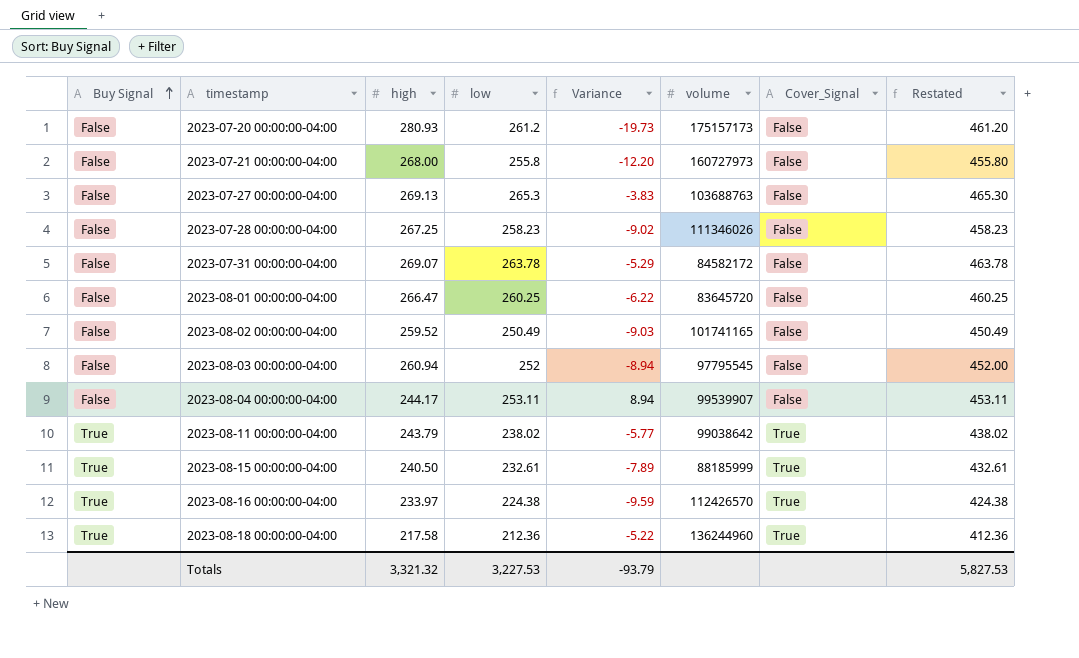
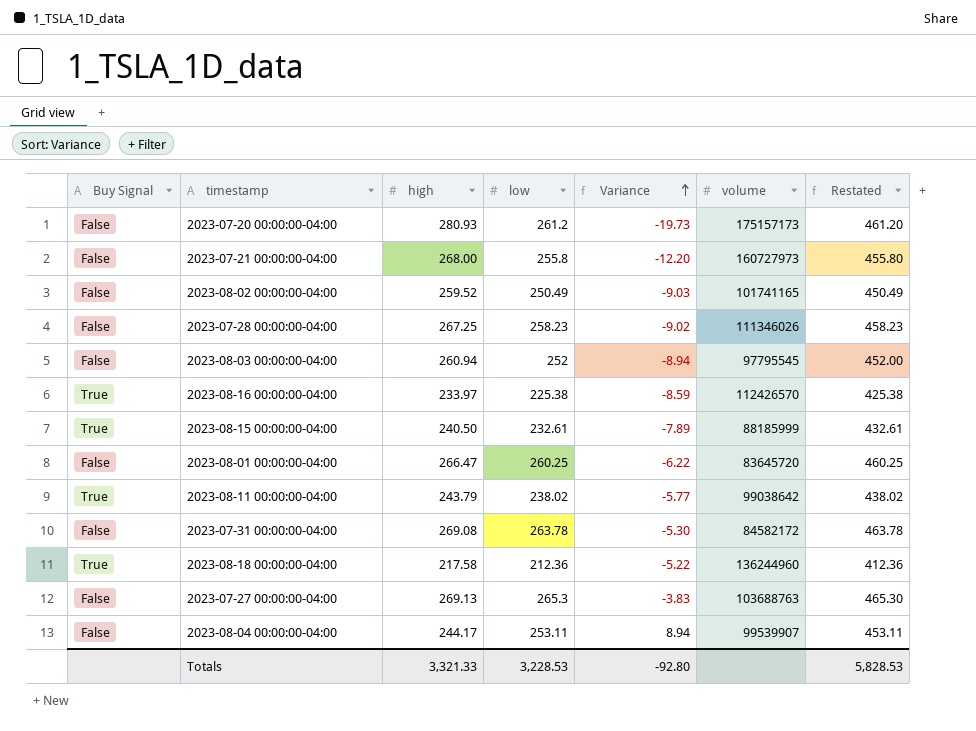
row order: Buy Signal ascending -> Variance ascending
column Cover_Signal | position: 7 -> none
2023-08-16 00:00:00-04:00 | low: 224.38 -> 225.38
2023-08-16 00:00:00-04:00 | Variance: -9.59 -> -8.59
2023-08-16 00:00:00-04:00 | Restated: 424.38 -> 425.38
2023-07-31 00:00:00-04:00 | high: 269.07 -> 269.08
2023-07-31 00:00:00-04:00 | Variance: -5.29 -> -5.30
Totals | high: 3,321.32 -> 3,321.33
Totals | low: 3,227.53 -> 3,228.53
Totals | Variance: -93.79 -> -92.80
Totals | Restated: 5,827.53 -> 5,828.53

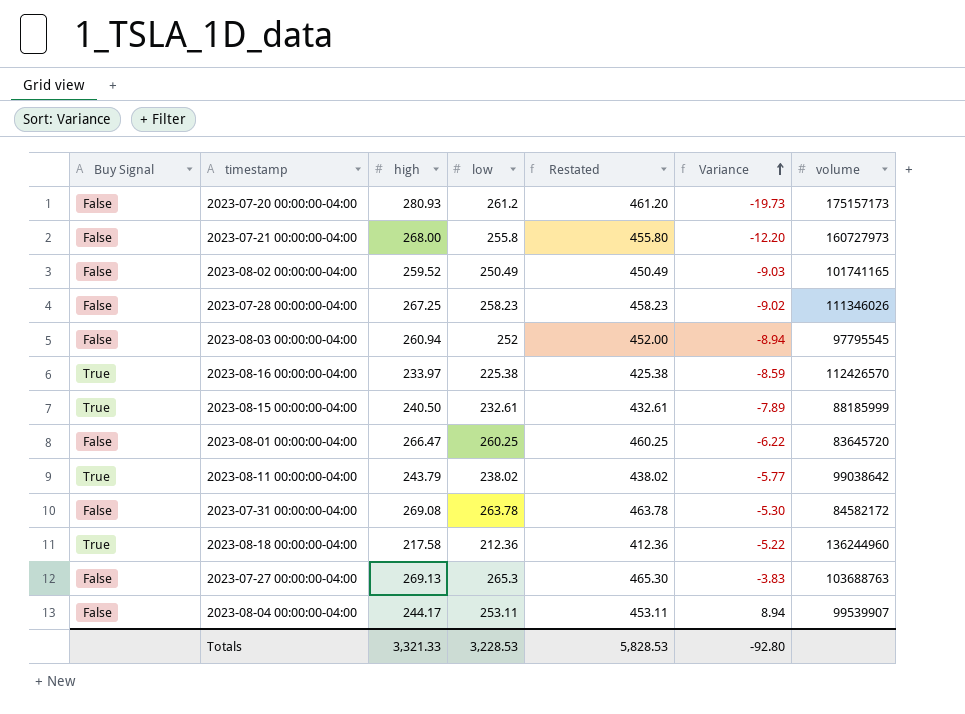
column Restated | position: 7 -> 5

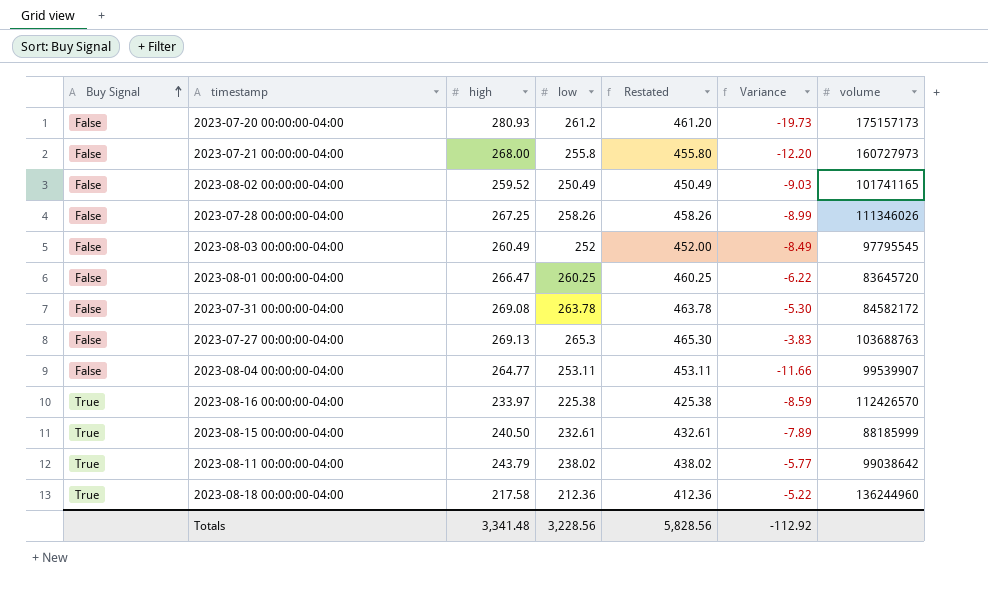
row order: Variance ascending -> Buy Signal ascending
2023-07-28 00:00:00-04:00 | low: 258.23 -> 258.26
2023-07-28 00:00:00-04:00 | Restated: 458.23 -> 458.26
2023-07-28 00:00:00-04:00 | Variance: -9.02 -> -8.99
2023-08-03 00:00:00-04:00 | high: 260.94 -> 260.49
2023-08-03 00:00:00-04:00 | Variance: -8.94 -> -8.49
2023-08-04 00:00:00-04:00 | high: 244.17 -> 264.77
2023-08-04 00:00:00-04:00 | Variance: 8.94 -> -11.66
Totals | high: 3,321.33 -> 3,341.48
Totals | low: 3,228.53 -> 3,228.56
Totals | Restated: 5,828.53 -> 5,828.56
Totals | Variance: -92.80 -> -112.92

